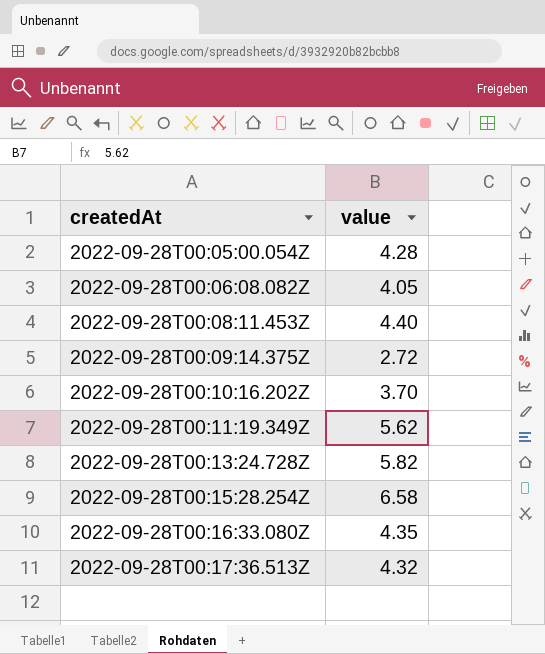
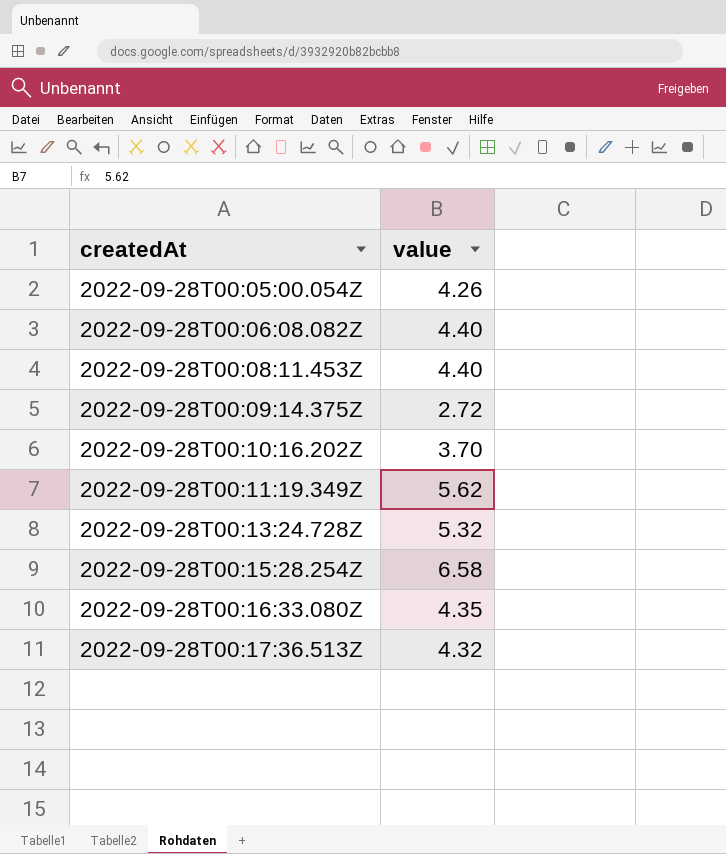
2022-09-28T00:05:00.054Z | value: 4.28 -> 4.26
2022-09-28T00:06:08.082Z | value: 4.05 -> 4.40
2022-09-28T00:13:24.728Z | value: 5.82 -> 5.32

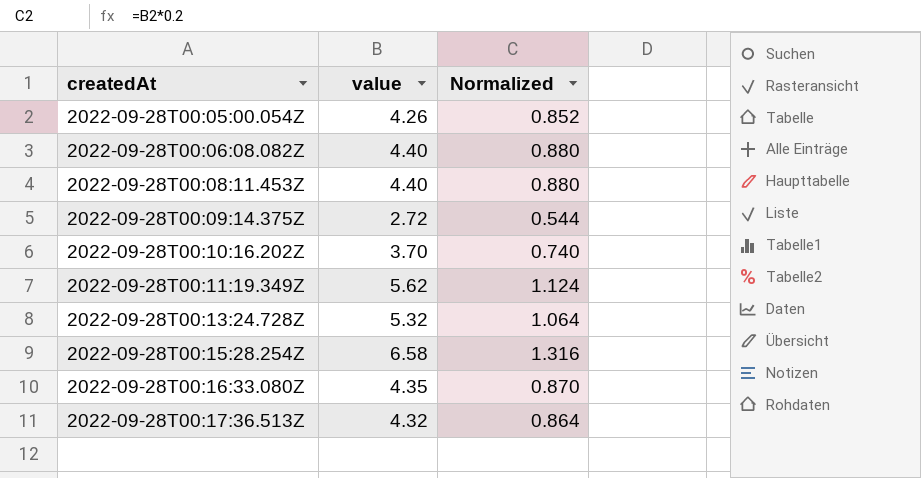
column Normalized | formula: none -> [value] * 0.2

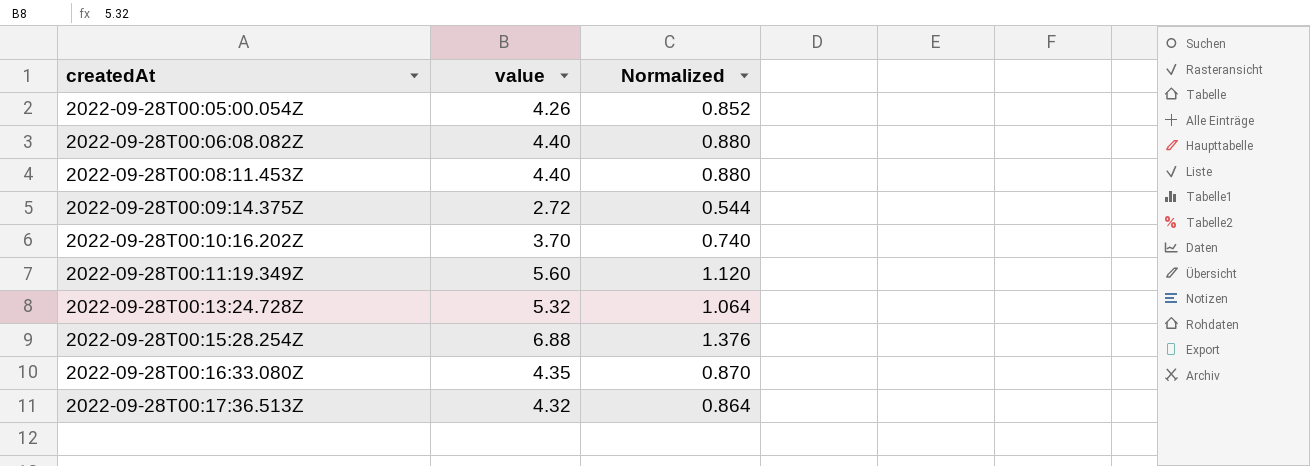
2022-09-28T00:11:19.349Z | value: 5.62 -> 5.60
2022-09-28T00:11:19.349Z | Normalized: 1.124 -> 1.120
2022-09-28T00:15:28.254Z | value: 6.58 -> 6.88
2022-09-28T00:15:28.254Z | Normalized: 1.316 -> 1.376

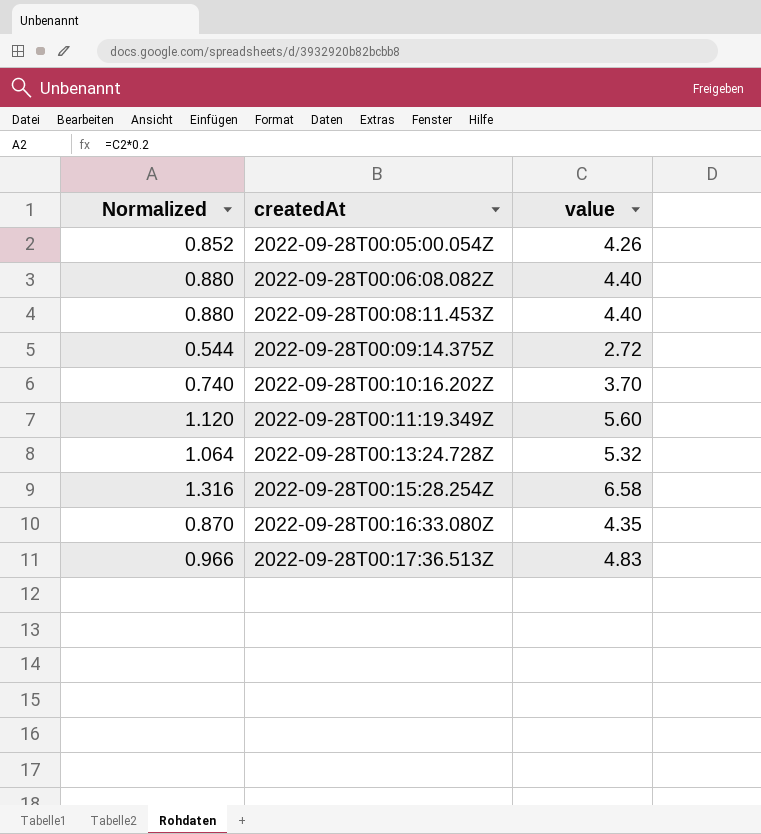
column Normalized | position: 3 -> 1
2022-09-28T00:15:28.254Z | Normalized: 1.376 -> 1.316
2022-09-28T00:15:28.254Z | value: 6.88 -> 6.58
2022-09-28T00:17:36.513Z | Normalized: 0.864 -> 0.966
2022-09-28T00:17:36.513Z | value: 4.32 -> 4.83

